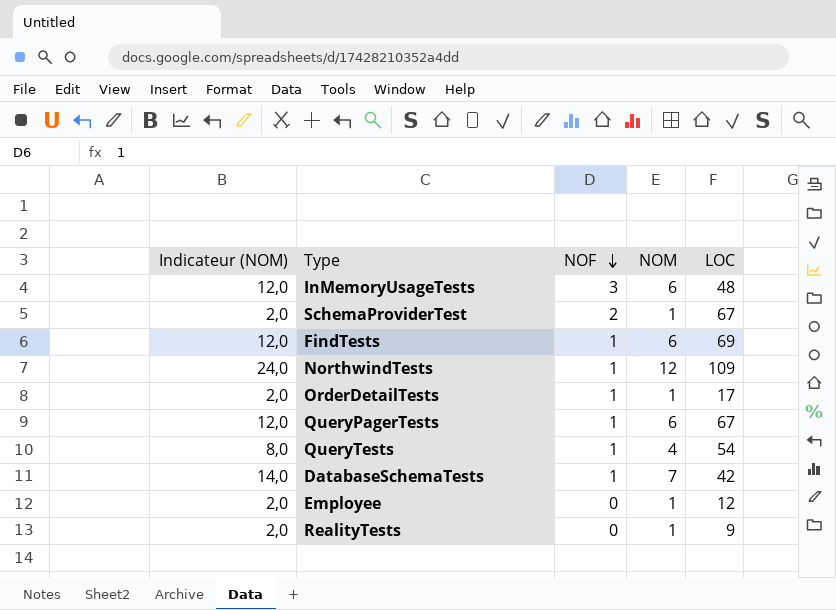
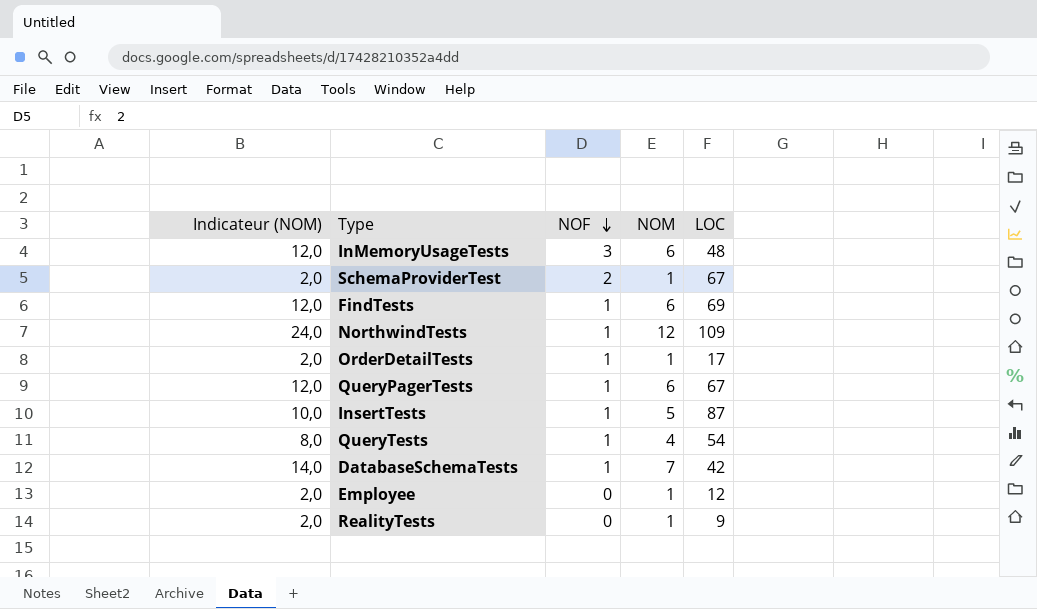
row InsertTests: none -> 10,0 | 1 | 5 | 87

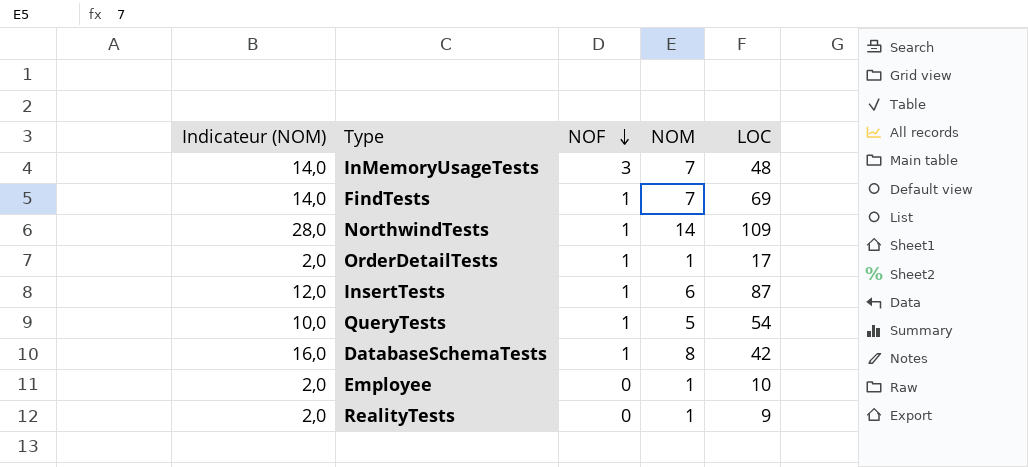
row SchemaProviderTest: 2,0 | 2 | 1 | 67 -> none
row QueryPagerTests: 12,0 | 1 | 6 | 67 -> none
InMemoryUsageTests | Indicateur (NOM): 12,0 -> 14,0
InMemoryUsageTests | NOM: 6 -> 7
FindTests | Indicateur (NOM): 12,0 -> 14,0
FindTests | NOM: 6 -> 7
NorthwindTests | Indicateur (NOM): 24,0 -> 28,0
NorthwindTests | NOM: 12 -> 14
InsertTests | Indicateur (NOM): 10,0 -> 12,0
InsertTests | NOM: 5 -> 6
QueryTests | Indicateur (NOM): 8,0 -> 10,0
QueryTests | NOM: 4 -> 5
DatabaseSchemaTests | Indicateur (NOM): 14,0 -> 16,0
DatabaseSchemaTests | NOM: 7 -> 8
Employee | LOC: 12 -> 10

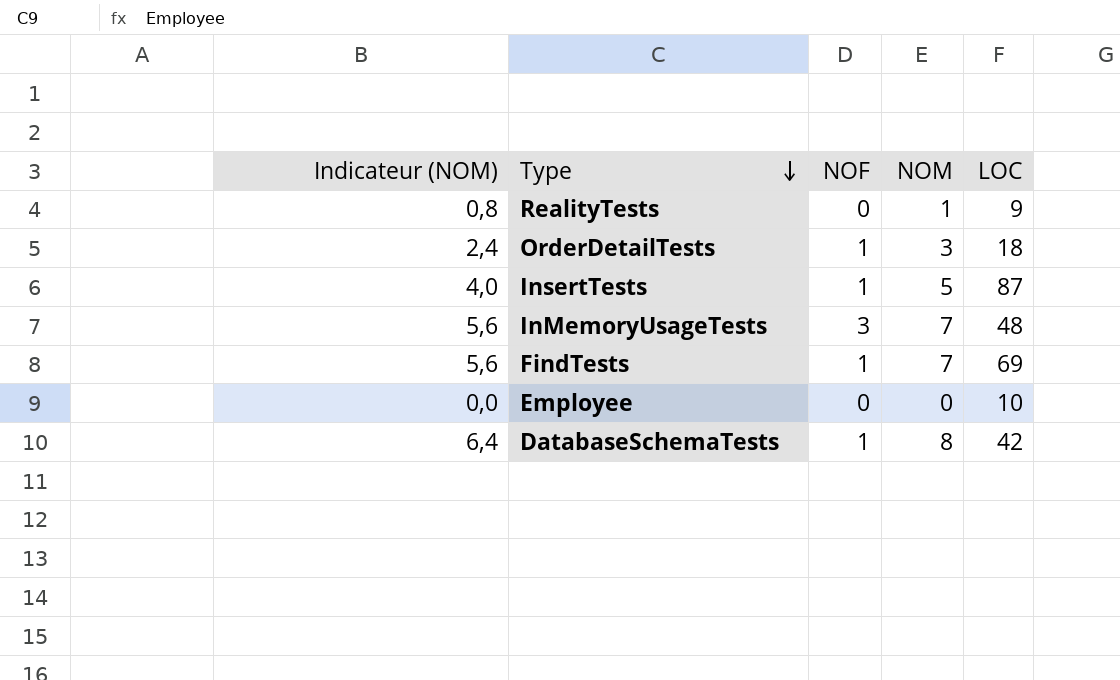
row order: NOF descending -> Type descending
column Indicateur (NOM) | formula: [NOM] * 2 -> [NOM] * 0,8
row NorthwindTests: 28,0 | 1 | 14 | 109 -> none
row QueryTests: 10,0 | 1 | 5 | 54 -> none
OrderDetailTests | NOM: 1 -> 3
OrderDetailTests | LOC: 17 -> 18
InsertTests | NOM: 6 -> 5
Employee | NOM: 1 -> 0

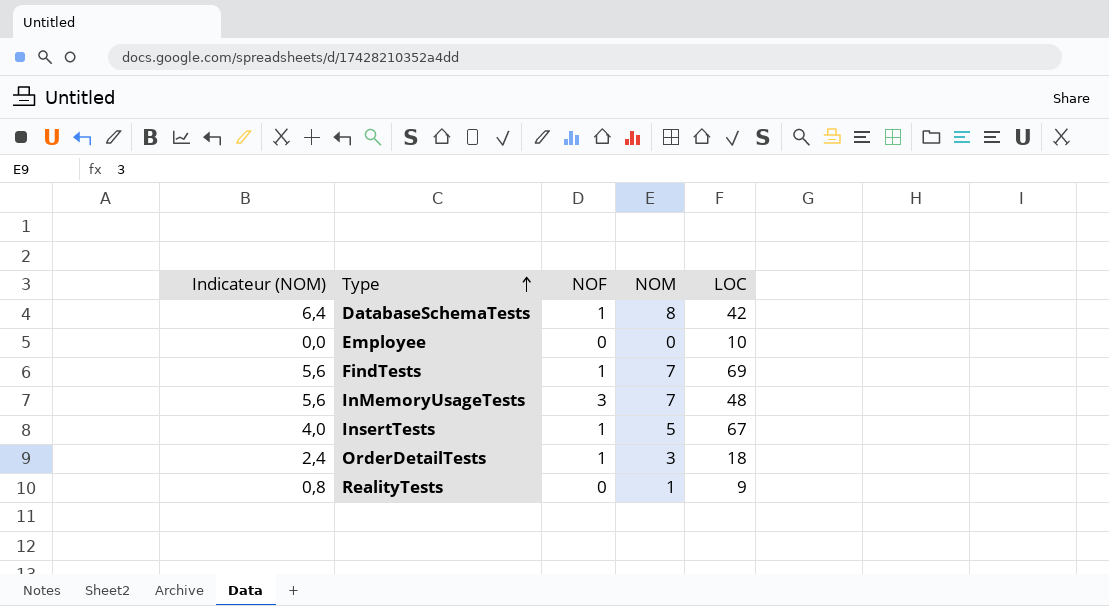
row order: Type descending -> Type ascending
InsertTests | LOC: 87 -> 67

